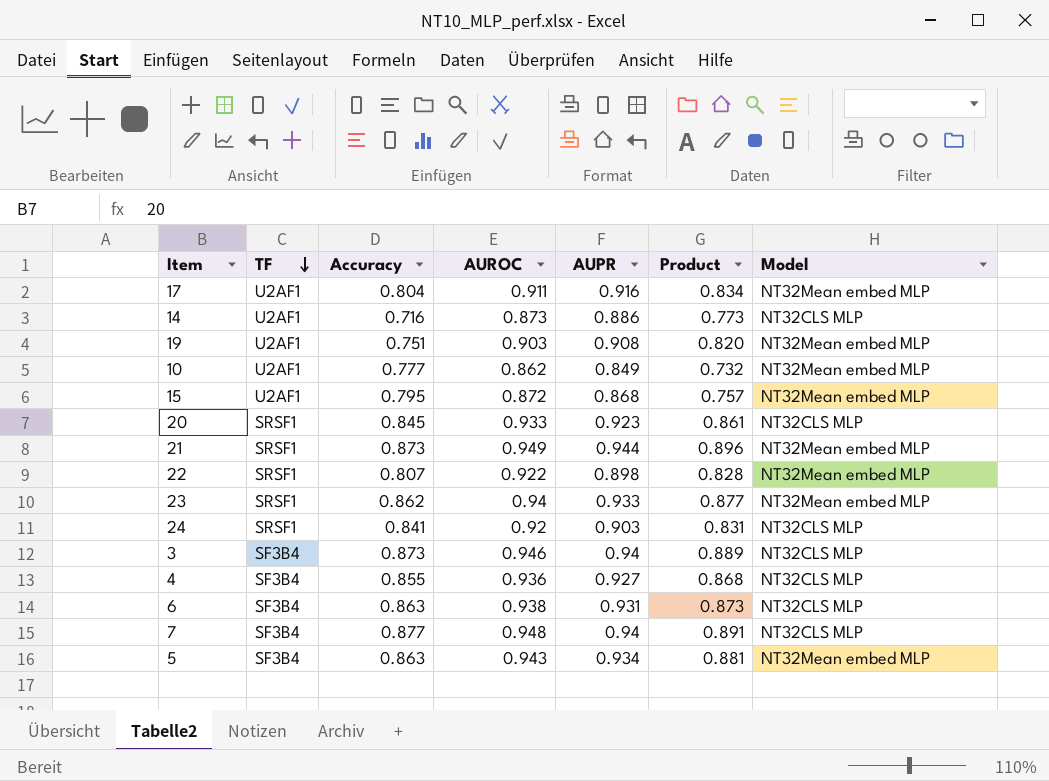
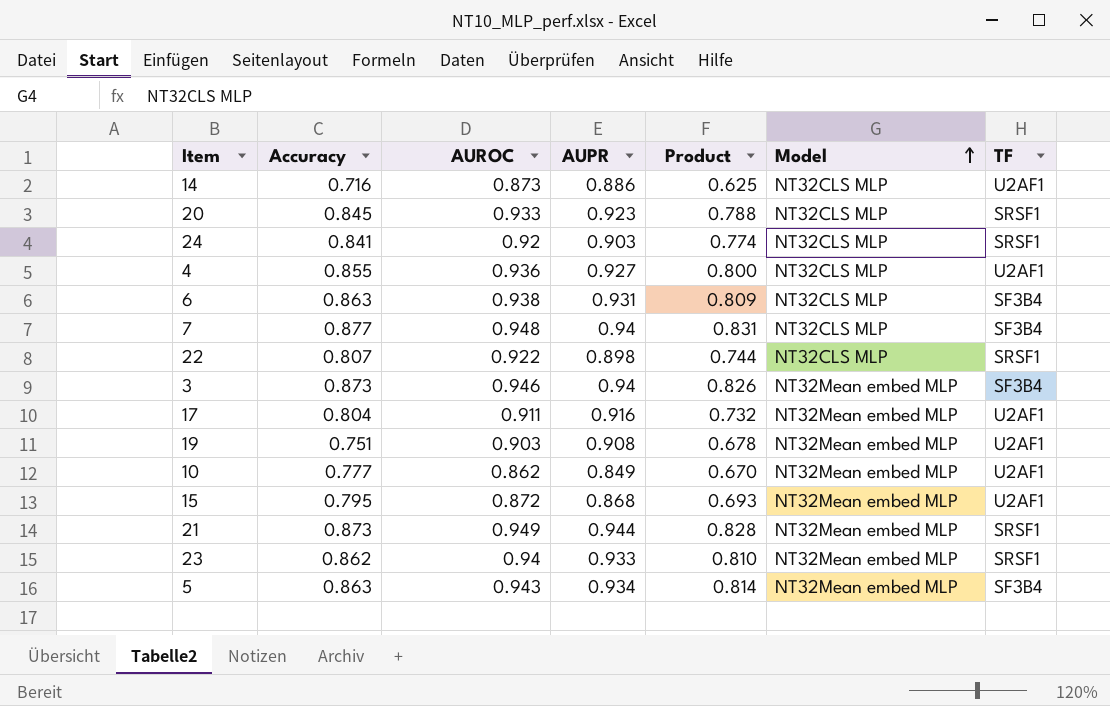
row order: TF descending -> Model ascending
column Product | formula: [AUROC] * [AUPR] -> [Accuracy] * [AUROC]
column TF | position: 2 -> 7
4 | TF: SF3B4 -> U2AF1
22 | Model: NT32Mean embed MLP -> NT32CLS MLP
3 | Model: NT32CLS MLP -> NT32Mean embed MLP

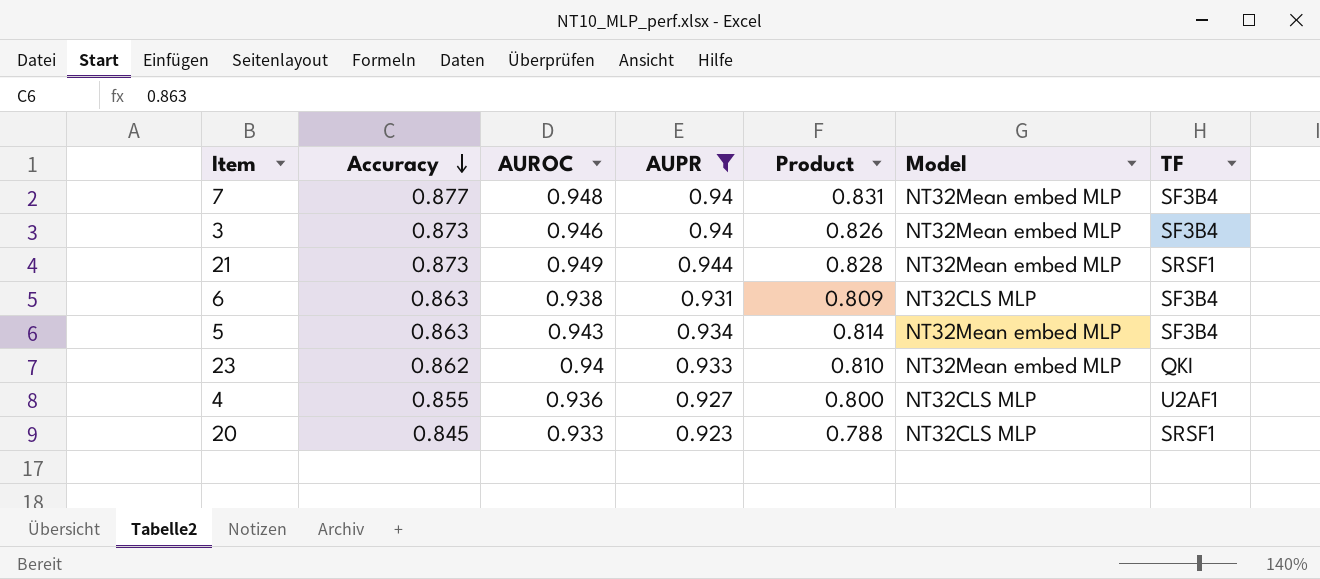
filter: none -> AUPR >= 0.923
row order: Model ascending -> Accuracy descending
7 | Model: NT32CLS MLP -> NT32Mean embed MLP
23 | TF: SRSF1 -> QKI

